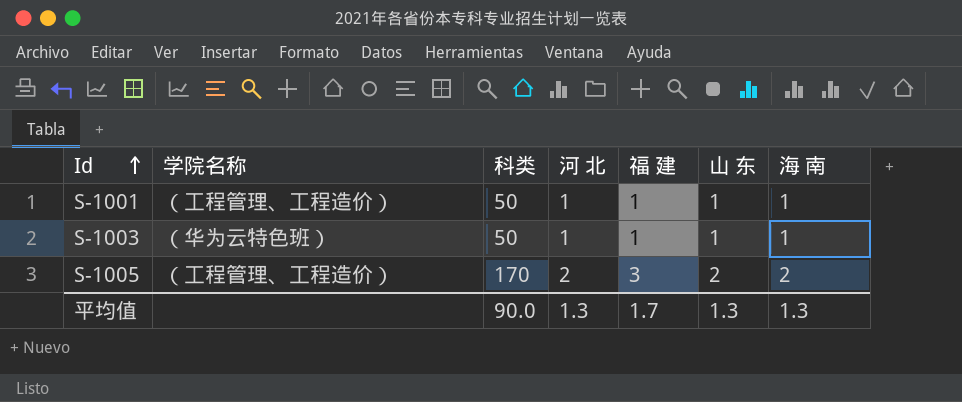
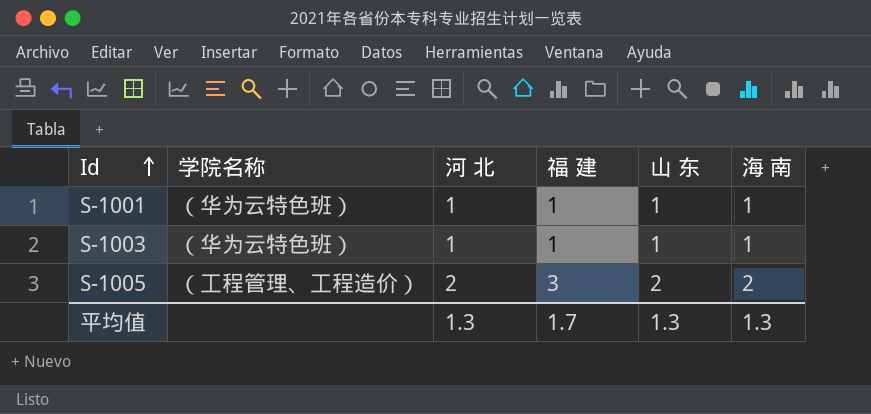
column 科类 | position: 3 -> none
S-1001 | 学院名称: （工程管理、工程造价） -> （华为云特色班）

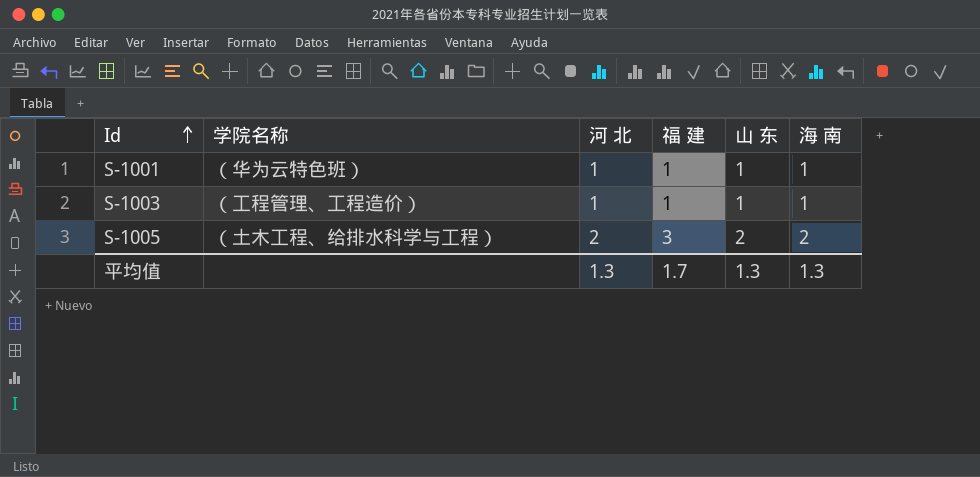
S-1003 | 学院名称: （华为云特色班） -> （工程管理、工程造价）
S-1005 | 学院名称: （工程管理、工程造价） -> （土木工程、给排水科学与工程）

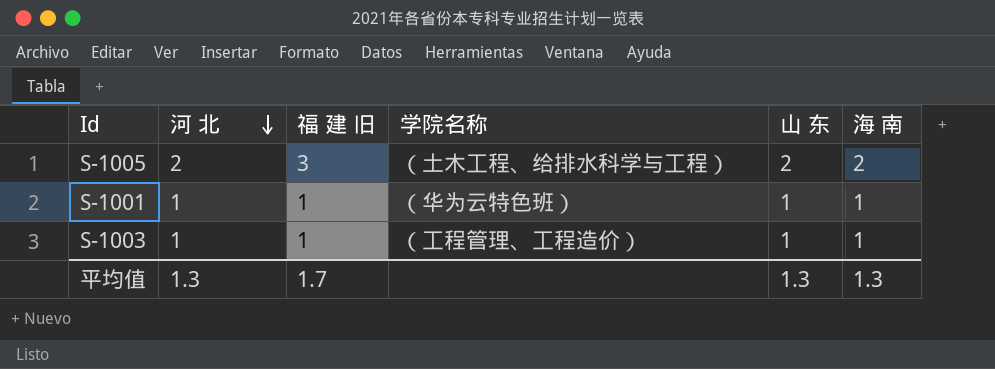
row order: Id ascending -> 河 北 descending
column name: 福 建 -> 福 建 旧
column 学院名称 | position: 2 -> 4

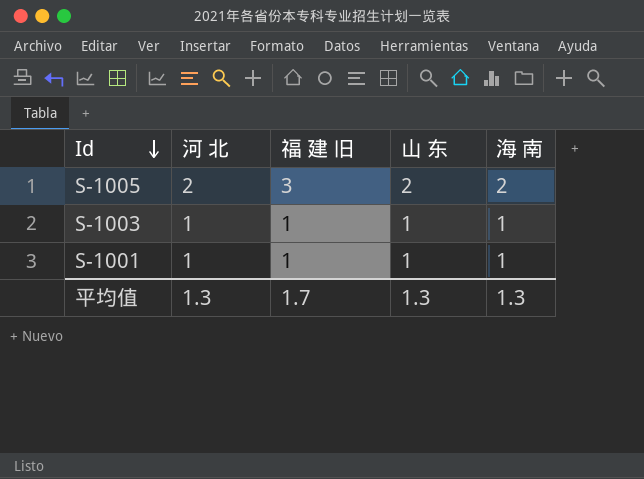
row order: 河 北 descending -> Id descending
column 学院名称 | position: 4 -> none

